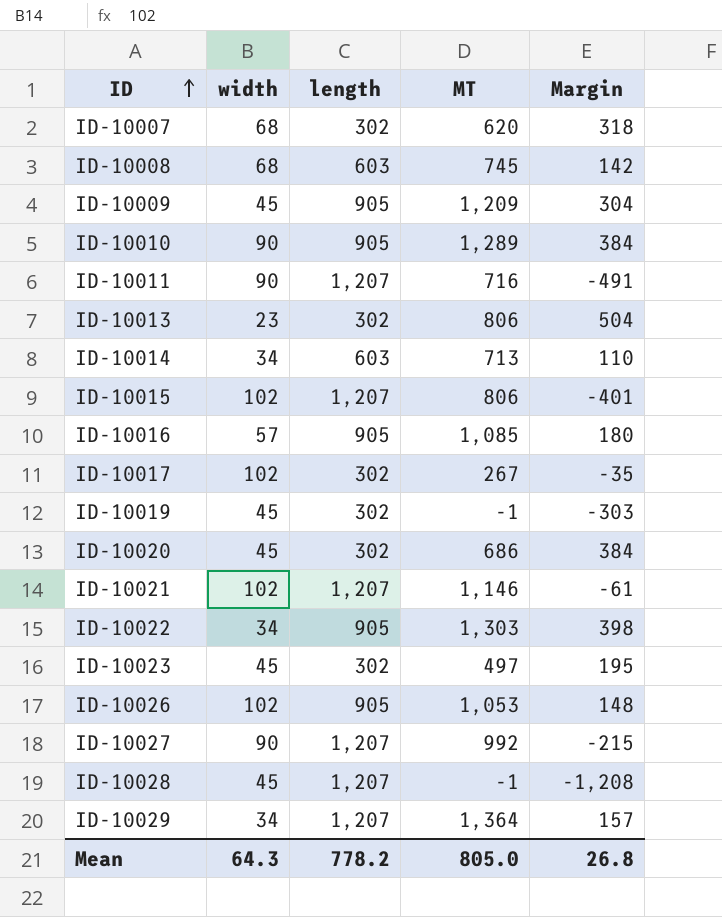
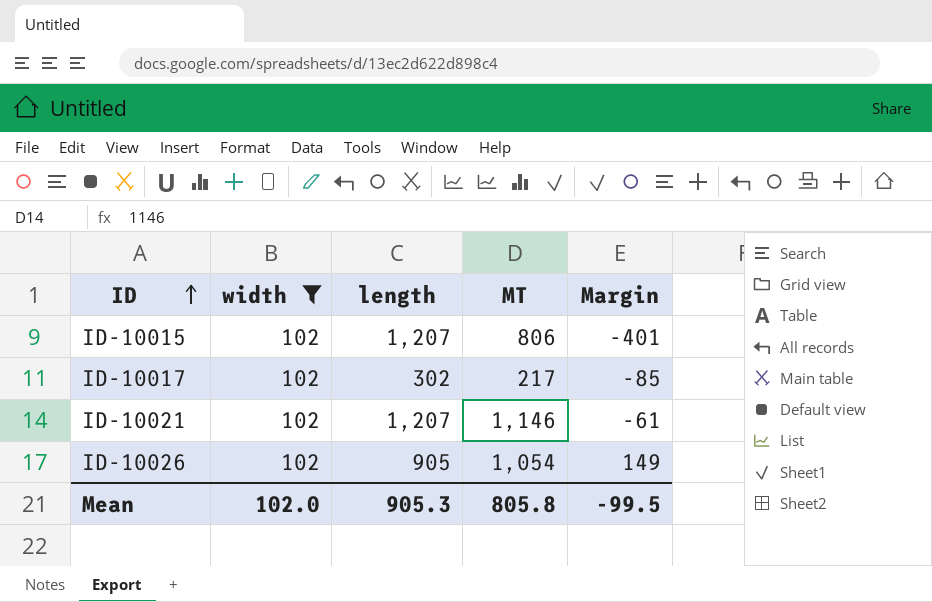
filter: none -> width = 102
ID-10017 | MT: 267 -> 217
ID-10017 | Margin: -35 -> -85
ID-10026 | MT: 1,053 -> 1,054
ID-10026 | Margin: 148 -> 149
Mean | width: 64.3 -> 102.0
Mean | length: 778.2 -> 905.3
Mean | MT: 805.0 -> 805.8
Mean | Margin: 26.8 -> -99.5

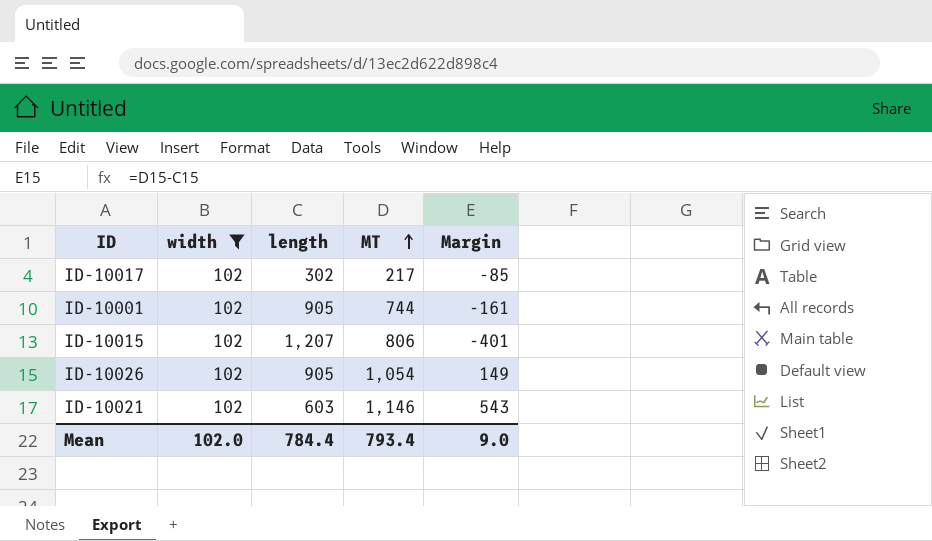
row order: ID ascending -> MT ascending
row ID-10001: none -> 102 | 905 | 744 | -161
ID-10021 | length: 1,207 -> 603
ID-10021 | Margin: -61 -> 543
Mean | length: 905.3 -> 784.4
Mean | MT: 805.8 -> 793.4
Mean | Margin: -99.5 -> 9.0

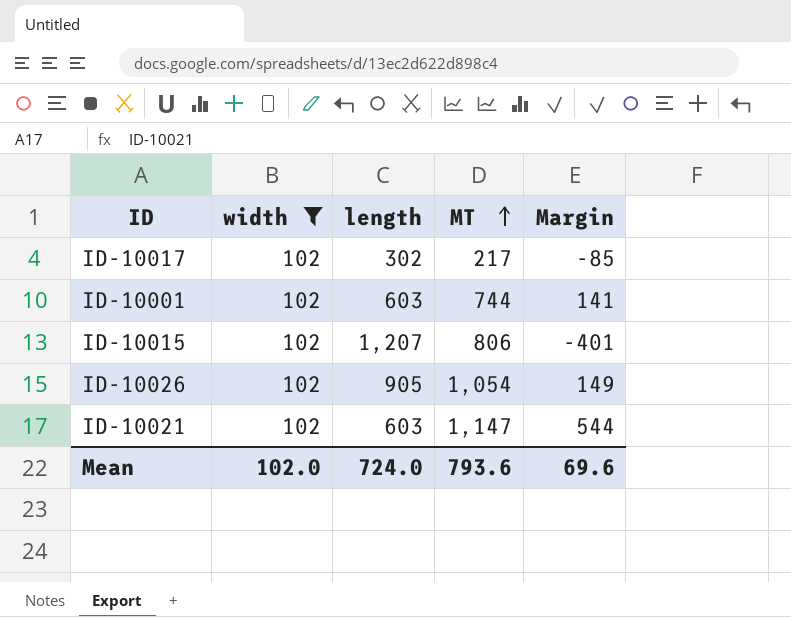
ID-10001 | length: 905 -> 603
ID-10001 | Margin: -161 -> 141
ID-10021 | MT: 1,146 -> 1,147
ID-10021 | Margin: 543 -> 544
Mean | length: 784.4 -> 724.0
Mean | MT: 793.4 -> 793.6
Mean | Margin: 9.0 -> 69.6

